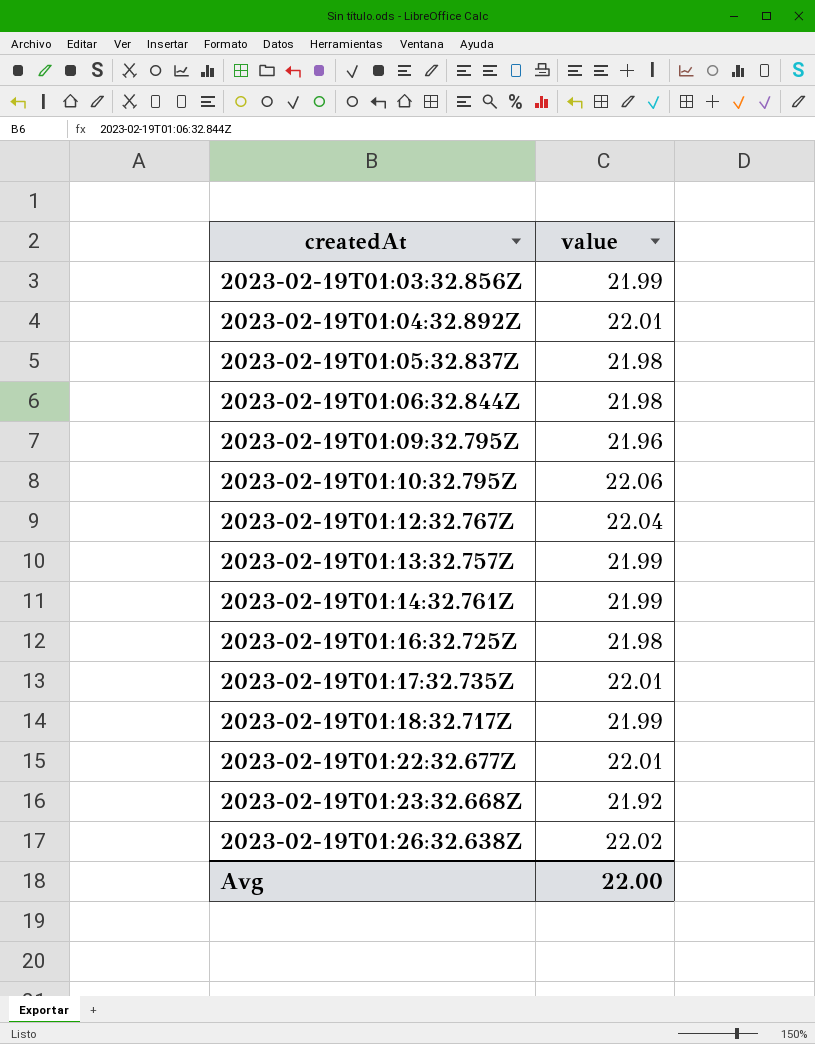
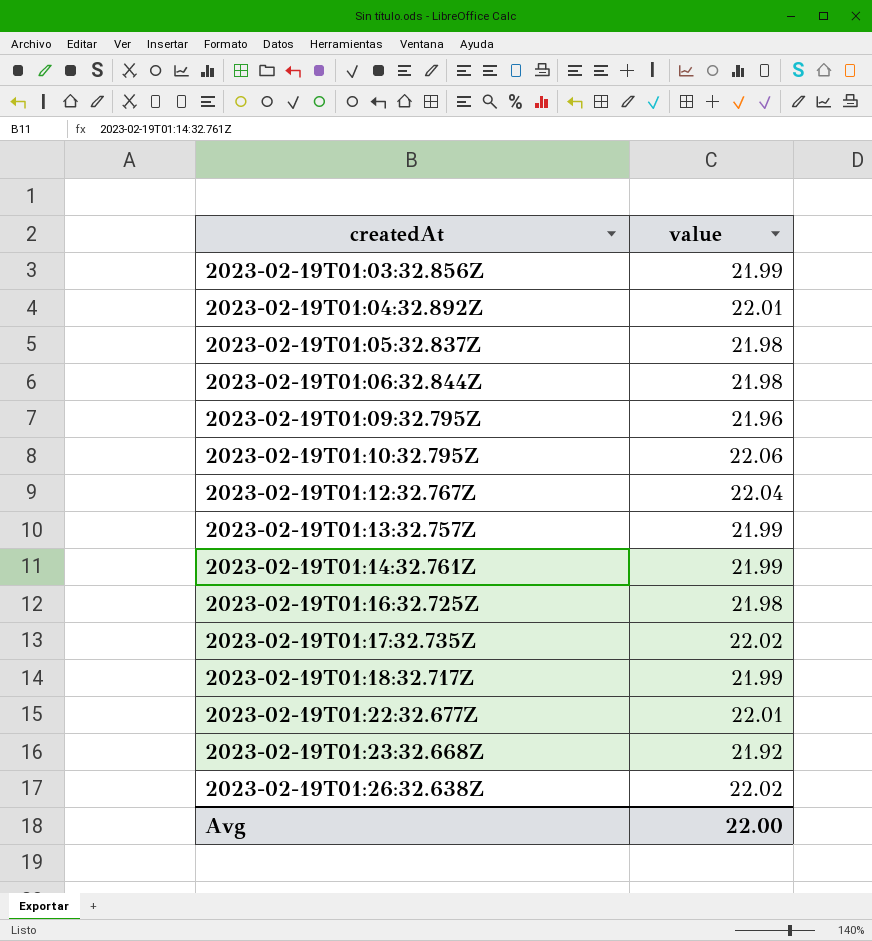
2023-02-19T01:17:32.735Z | value: 22.01 -> 22.02

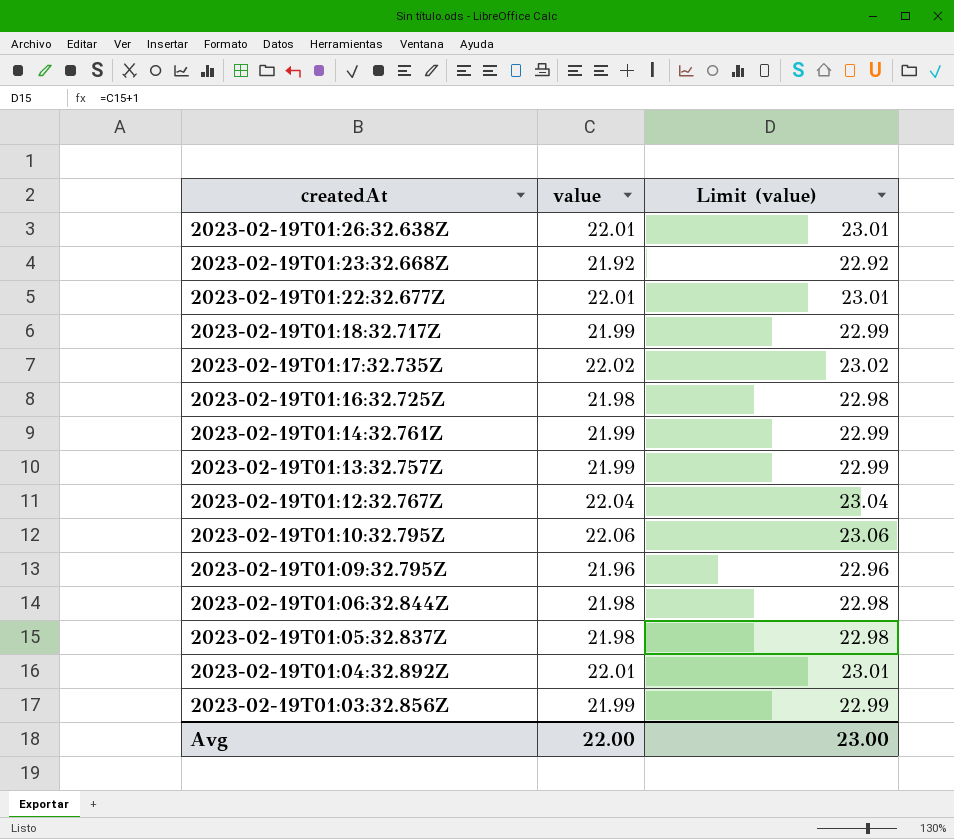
row order: createdAt ascending -> createdAt descending
column Limit (value) | formula: none -> [value] + 1
2023-02-19T01:26:32.638Z | value: 22.02 -> 22.01

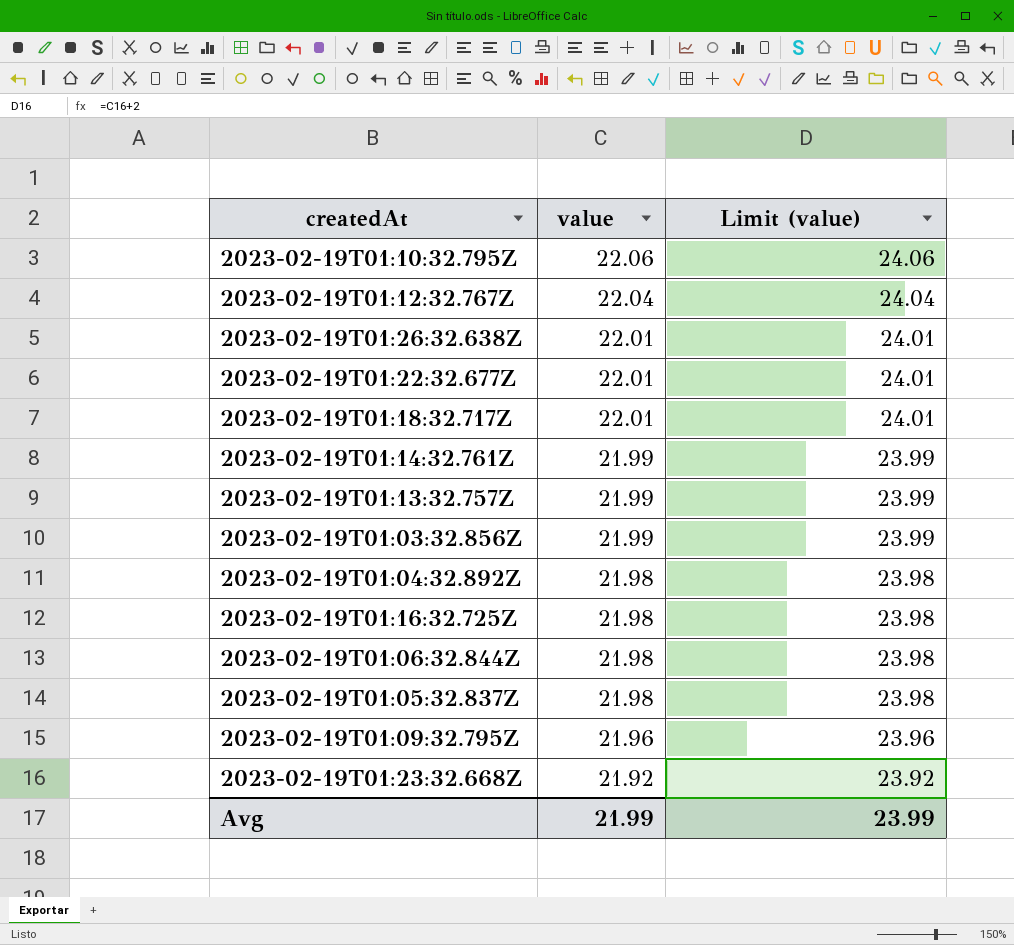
row order: createdAt descending -> value descending
column Limit (value) | formula: [value] + 1 -> [value] + 2
row 2023-02-19T01:17:32.735Z: 22.02 | 23.02 -> none
2023-02-19T01:18:32.717Z | value: 21.99 -> 22.01
2023-02-19T01:04:32.892Z | value: 22.01 -> 21.98
Avg | value: 22.00 -> 21.99
Avg | Limit (value): 23.00 -> 23.99

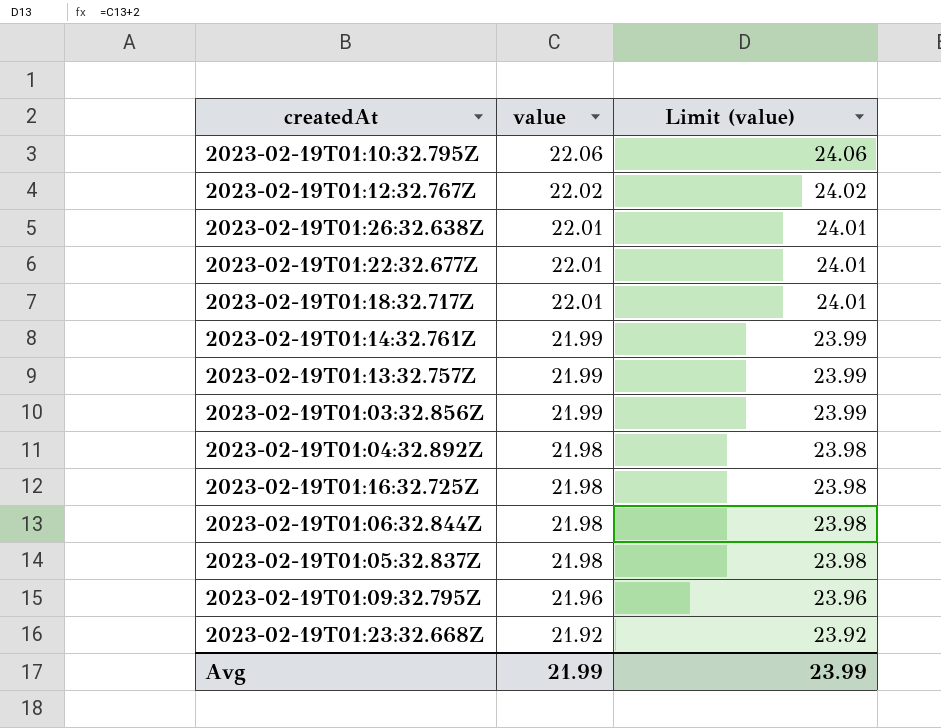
2023-02-19T01:12:32.767Z | value: 22.04 -> 22.02
2023-02-19T01:12:32.767Z | Limit (value): 24.04 -> 24.02

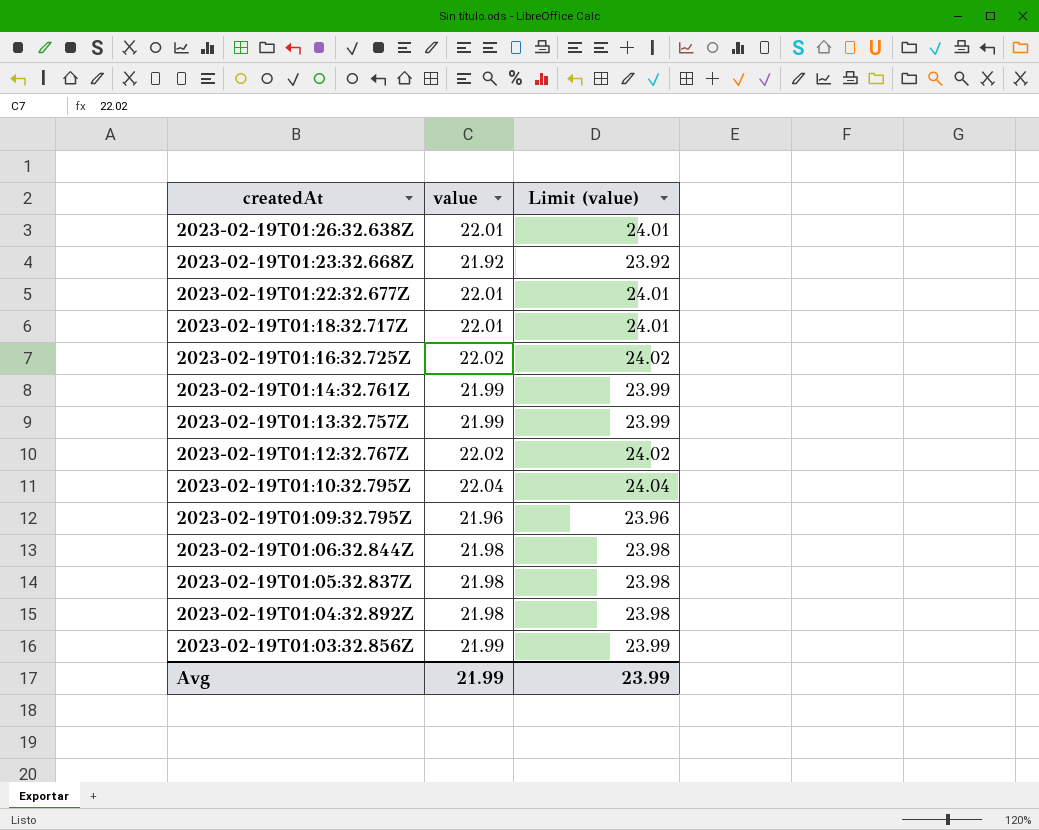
row order: value descending -> createdAt descending
2023-02-19T01:16:32.725Z | value: 21.98 -> 22.02
2023-02-19T01:16:32.725Z | Limit (value): 23.98 -> 24.02
2023-02-19T01:10:32.795Z | value: 22.06 -> 22.04
2023-02-19T01:10:32.795Z | Limit (value): 24.06 -> 24.04

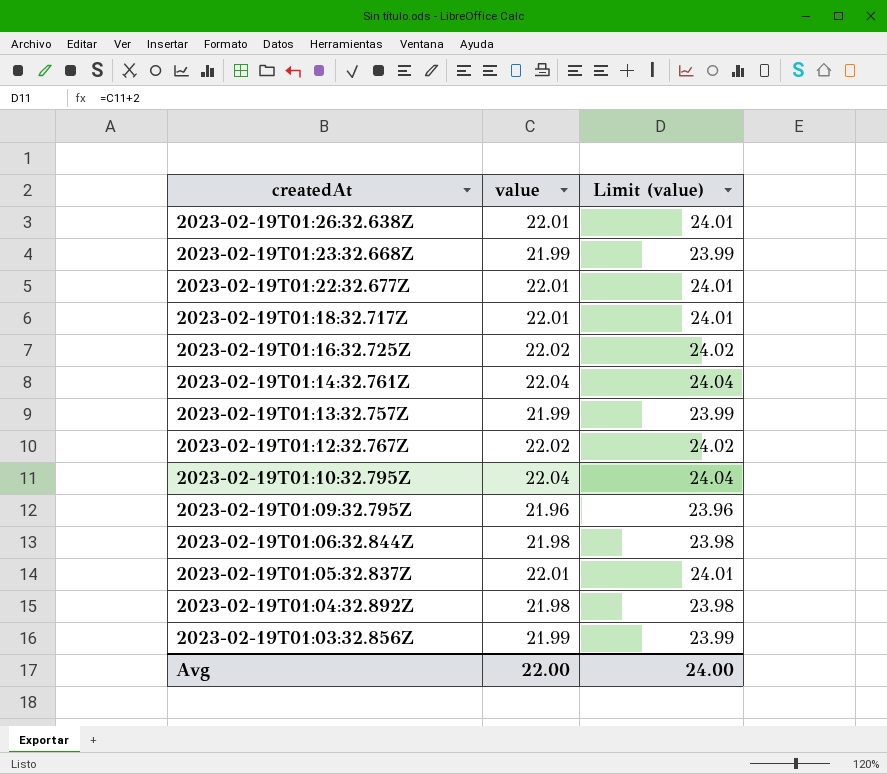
2023-02-19T01:23:32.668Z | value: 21.92 -> 21.99
2023-02-19T01:23:32.668Z | Limit (value): 23.92 -> 23.99
2023-02-19T01:14:32.761Z | value: 21.99 -> 22.04
2023-02-19T01:14:32.761Z | Limit (value): 23.99 -> 24.04
2023-02-19T01:05:32.837Z | value: 21.98 -> 22.01
2023-02-19T01:05:32.837Z | Limit (value): 23.98 -> 24.01
Avg | value: 21.99 -> 22.00
Avg | Limit (value): 23.99 -> 24.00

